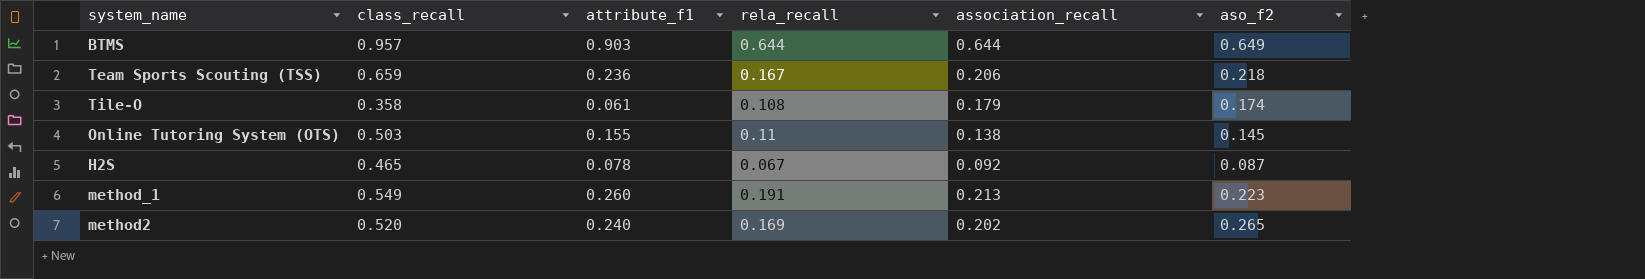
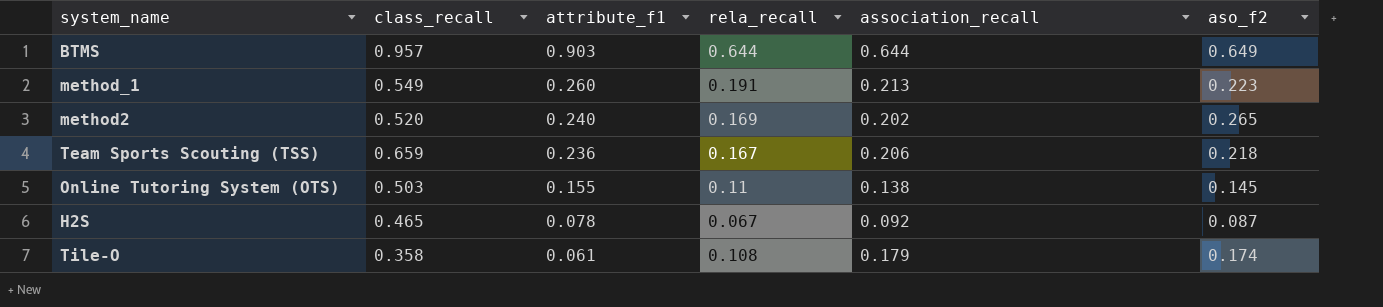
row order: none -> attribute_f1 descending

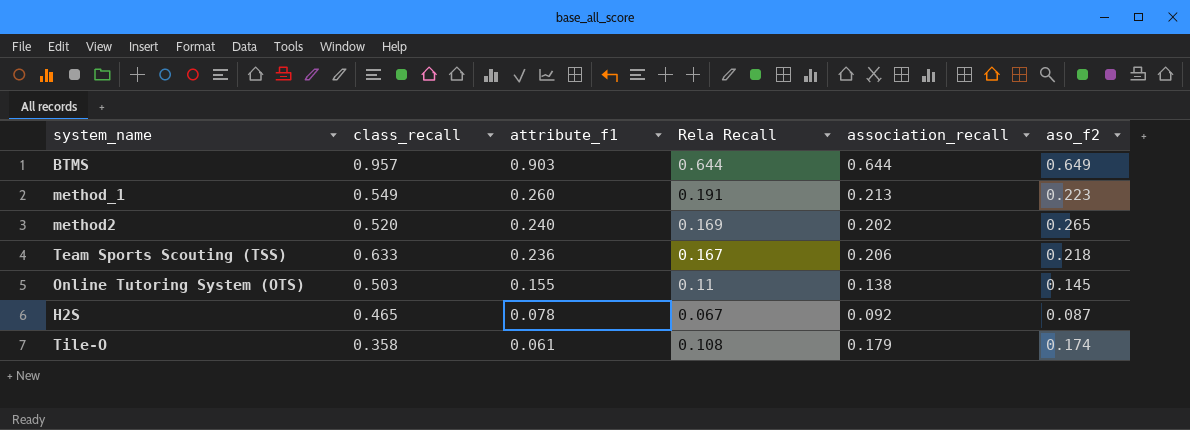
column name: rela_recall -> Rela Recall
Team Sports Scouting (TSS) | class_recall: 0.659 -> 0.633

